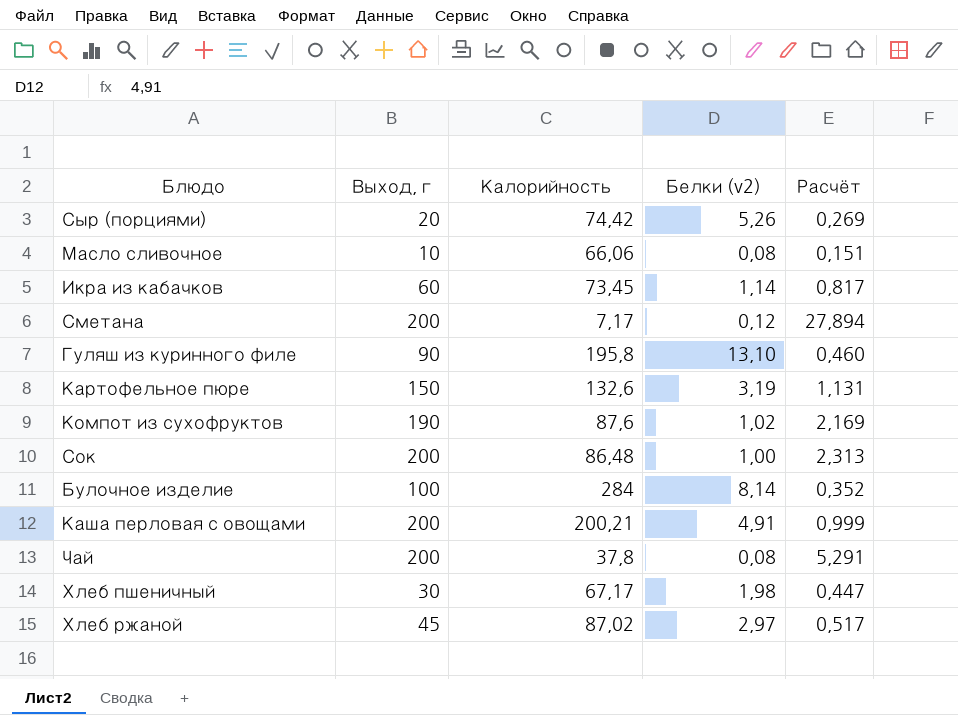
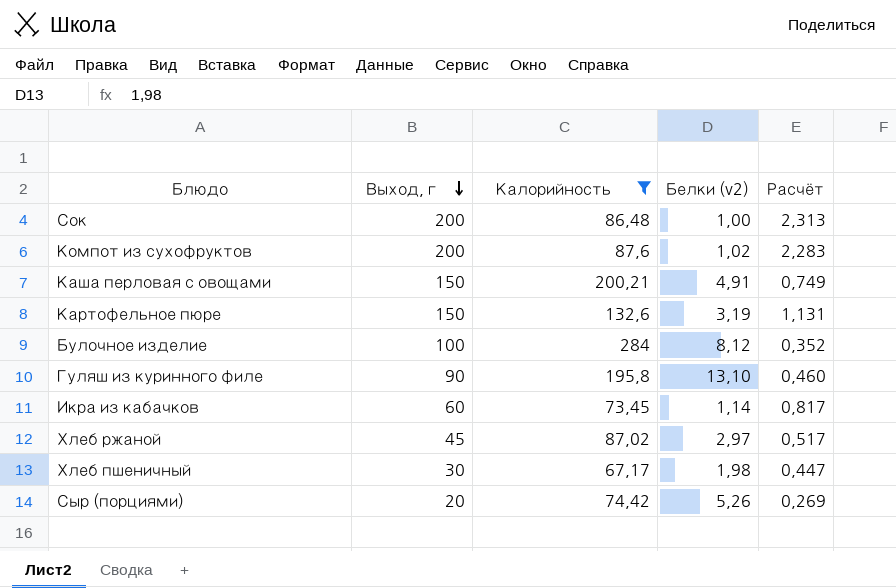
filter: none -> Калорийность >= 67,17
row order: none -> Выход, г descending
Компот из сухофруктов | Выход, г: 190 -> 200
Компот из сухофруктов | Расчёт: 2,169 -> 2,283
Каша перловая с овощами | Выход, г: 200 -> 150
Каша перловая с овощами | Расчёт: 0,999 -> 0,749
Булочное изделие | Белки (v2): 8,14 -> 8,12

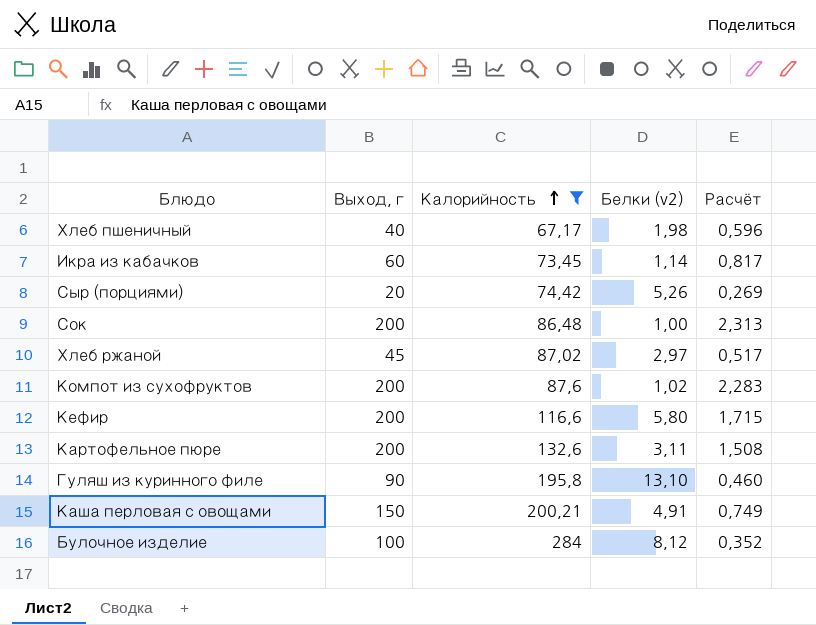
row order: Выход, г descending -> Калорийность ascending
Хлеб пшеничный | Выход, г: 30 -> 40
Хлеб пшеничный | Расчёт: 0,447 -> 0,596
row Кефир: none -> 200 | 116,6 | 5,80 | 1,715
Картофельное пюре | Выход, г: 150 -> 200
Картофельное пюре | Белки (v2): 3,19 -> 3,11
Картофельное пюре | Расчёт: 1,131 -> 1,508

